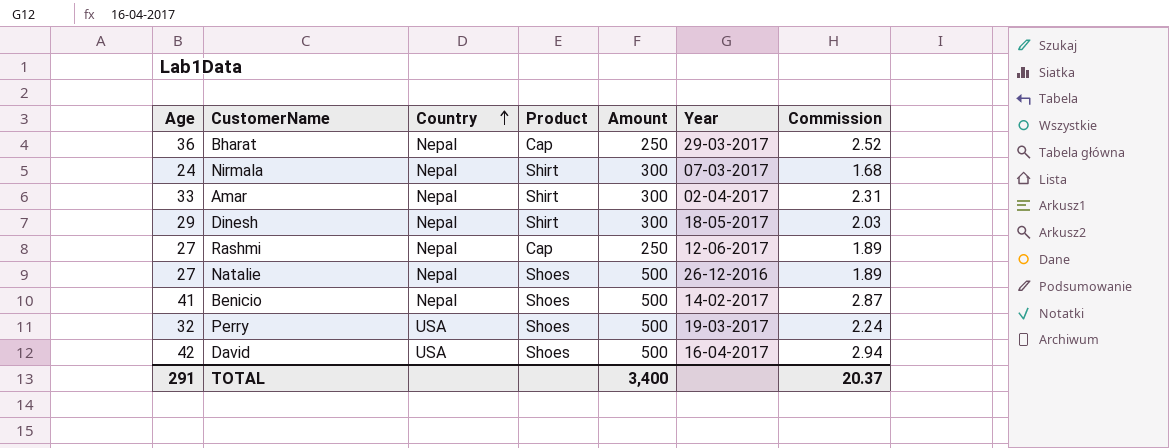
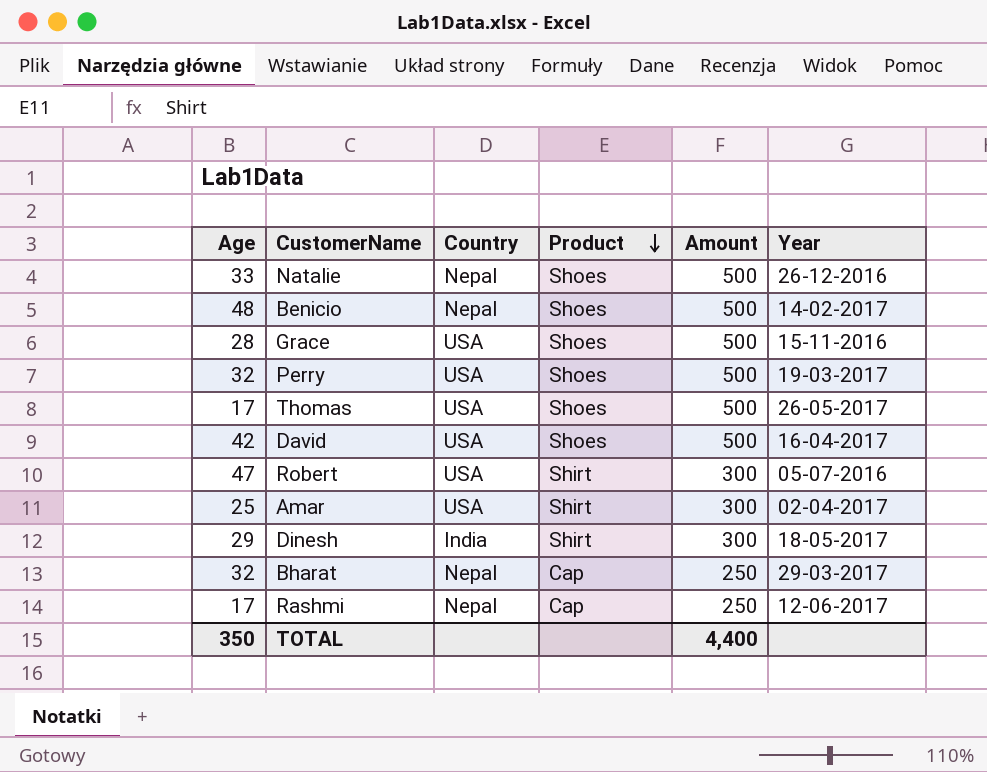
row order: Country ascending -> Product descending
column Commission | formula: [Age] * 0.07 -> none
row Nirmala: 24 | Nepal | Shirt | 300 | 07-03-2017 | 1.68 -> none
Natalie | Age: 27 -> 33
Benicio | Age: 41 -> 48
row Grace: none -> 28 | USA | Shoes | 500 | 15-11-2016
row Thomas: none -> 17 | USA | Shoes | 500 | 26-05-2017
row Robert: none -> 47 | USA | Shirt | 300 | 05-07-2016
Amar | Age: 33 -> 25
Amar | Country: Nepal -> USA
Dinesh | Country: Nepal -> India
Bharat | Age: 36 -> 32
Rashmi | Age: 27 -> 17
TOTAL | Age: 291 -> 350
TOTAL | Amount: 3,400 -> 4,400

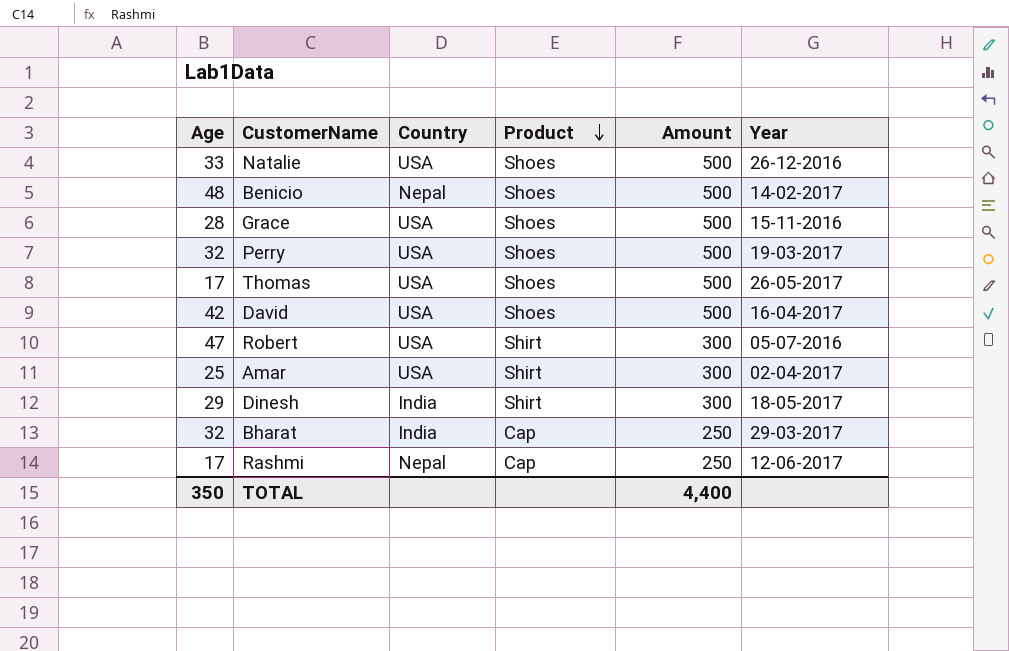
Natalie | Country: Nepal -> USA
Bharat | Country: Nepal -> India

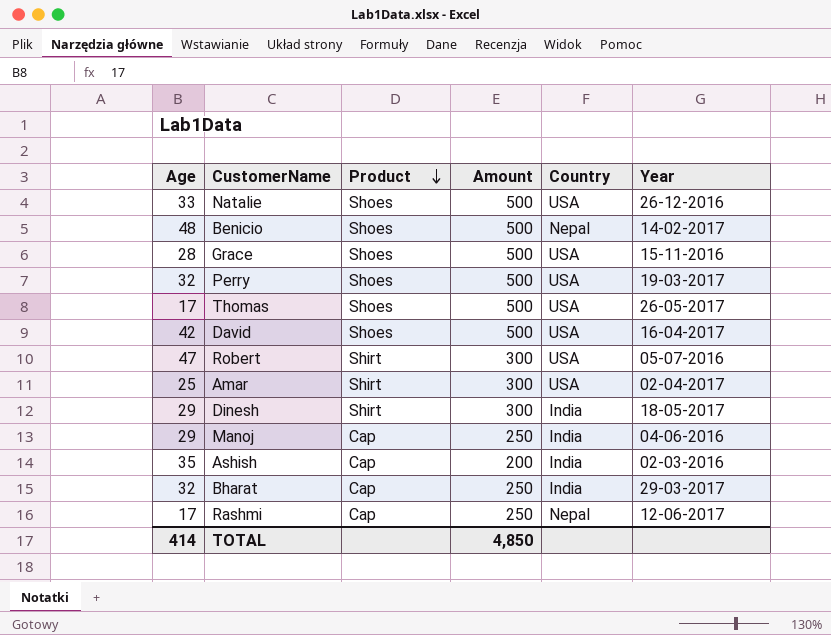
column Country | position: 3 -> 5
row Manoj: none -> 29 | Cap | 250 | India | 04-06-2016
row Ashish: none -> 35 | Cap | 200 | India | 02-03-2016
TOTAL | Age: 350 -> 414
TOTAL | Amount: 4,400 -> 4,850

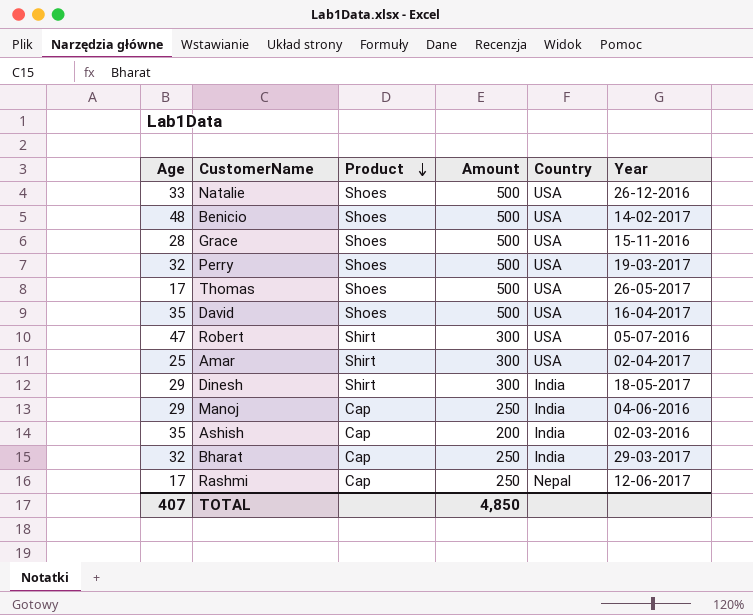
Benicio | Country: Nepal -> USA
David | Age: 42 -> 35
TOTAL | Age: 414 -> 407

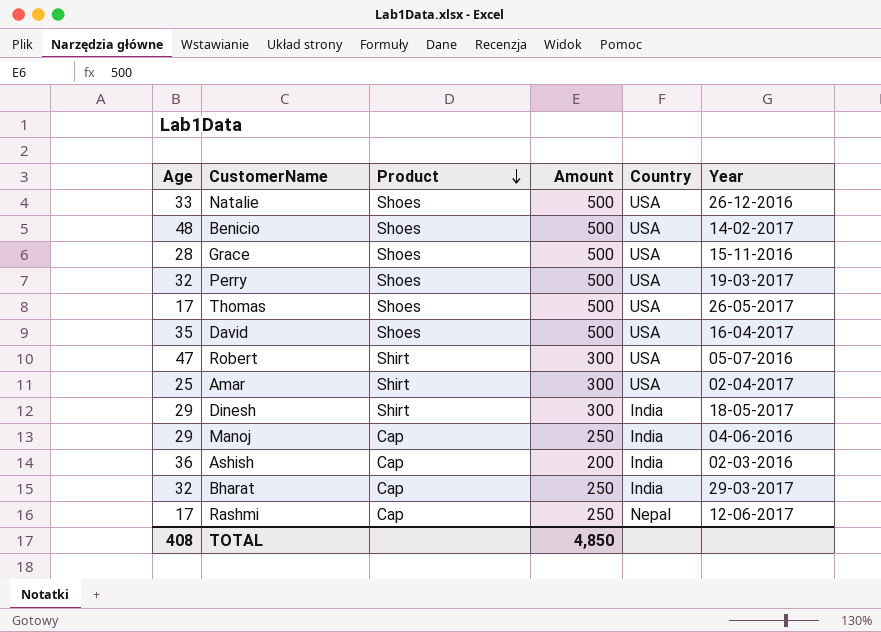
Ashish | Age: 35 -> 36
TOTAL | Age: 407 -> 408

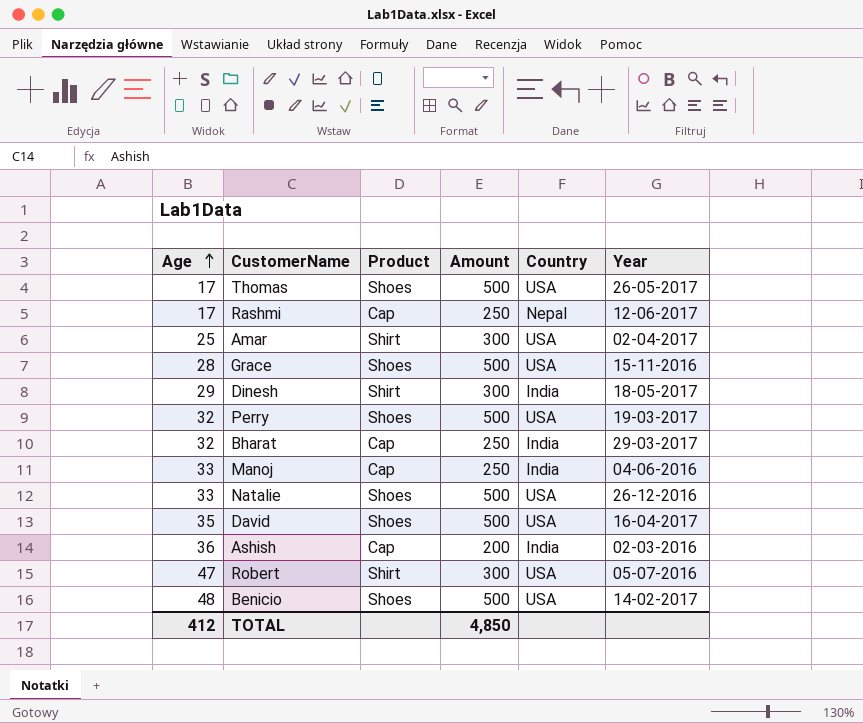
row order: Product descending -> Age ascending
Manoj | Age: 29 -> 33
TOTAL | Age: 408 -> 412

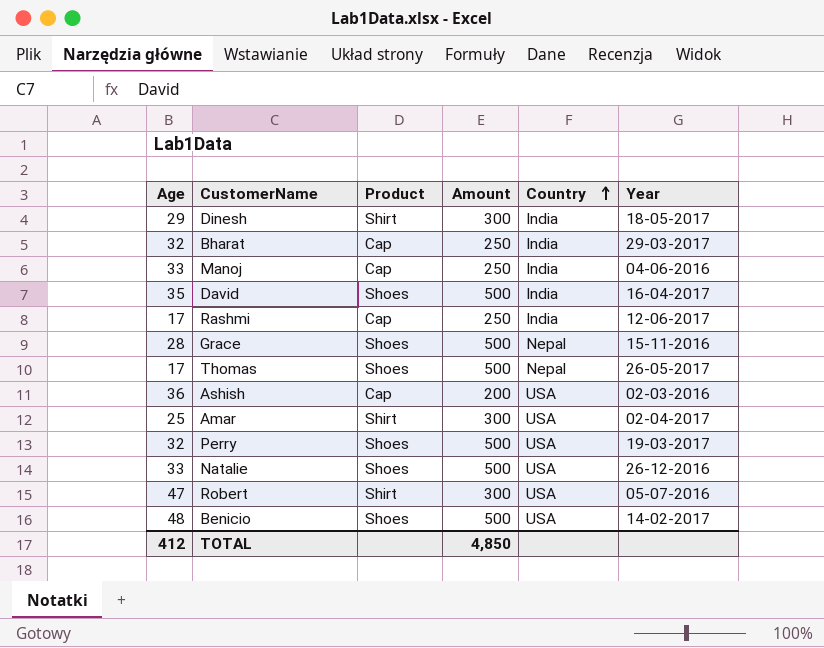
row order: Age ascending -> Country ascending
David | Country: USA -> India
Rashmi | Country: Nepal -> India
Grace | Country: USA -> Nepal
Thomas | Country: USA -> Nepal
Ashish | Country: India -> USA

